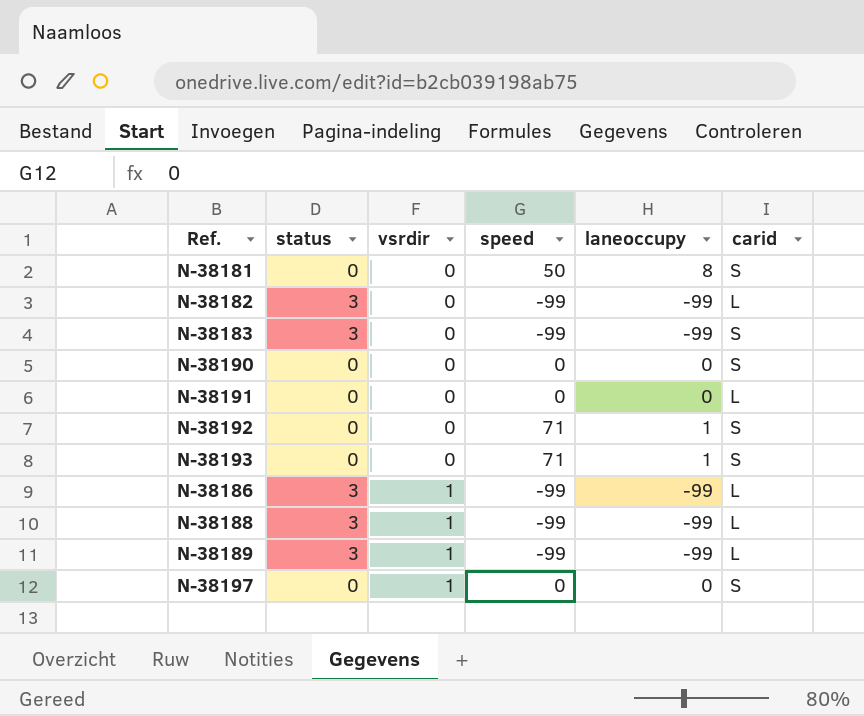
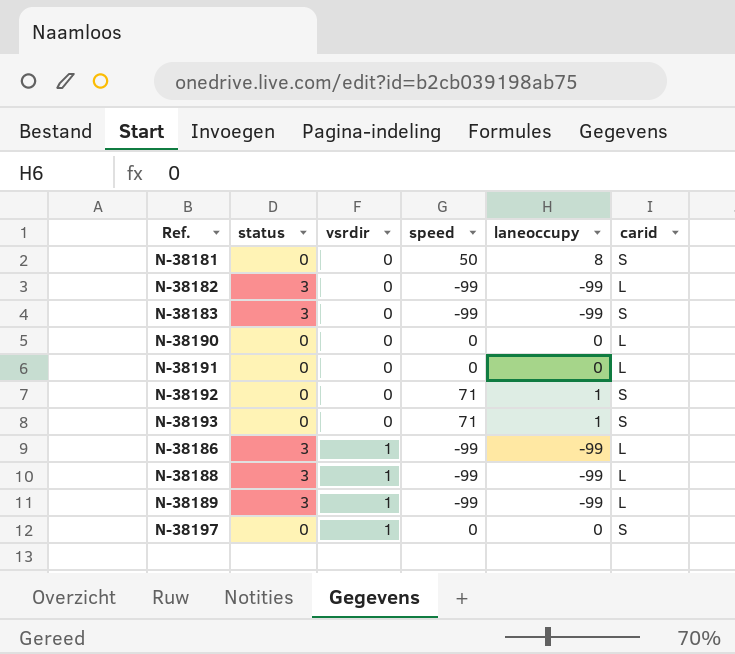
N-38190 | carid: S -> L

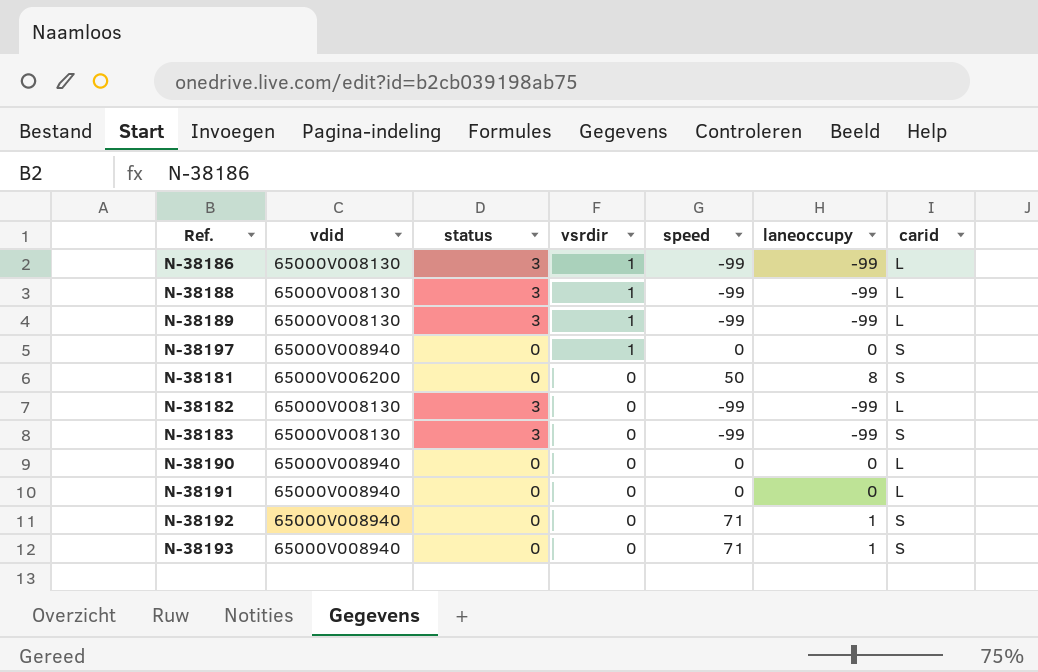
row order: vsrdir ascending -> vsrdir descending
column vdid | position: none -> 2

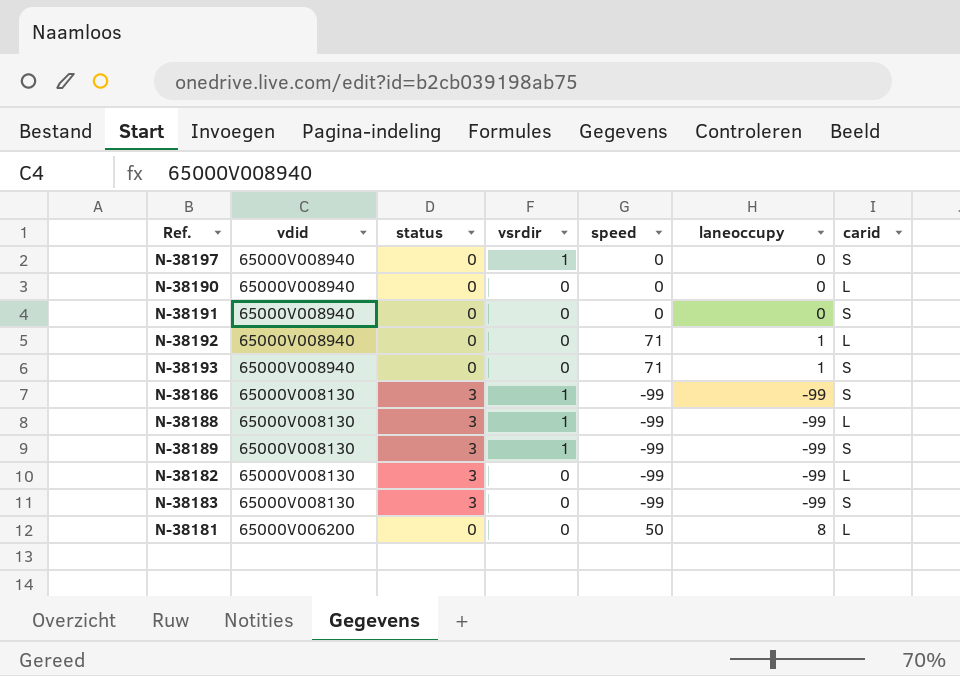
row order: vsrdir descending -> vdid descending
N-38191 | carid: L -> S
N-38192 | carid: S -> L
N-38186 | carid: L -> S
N-38189 | carid: L -> S
N-38181 | carid: S -> L

